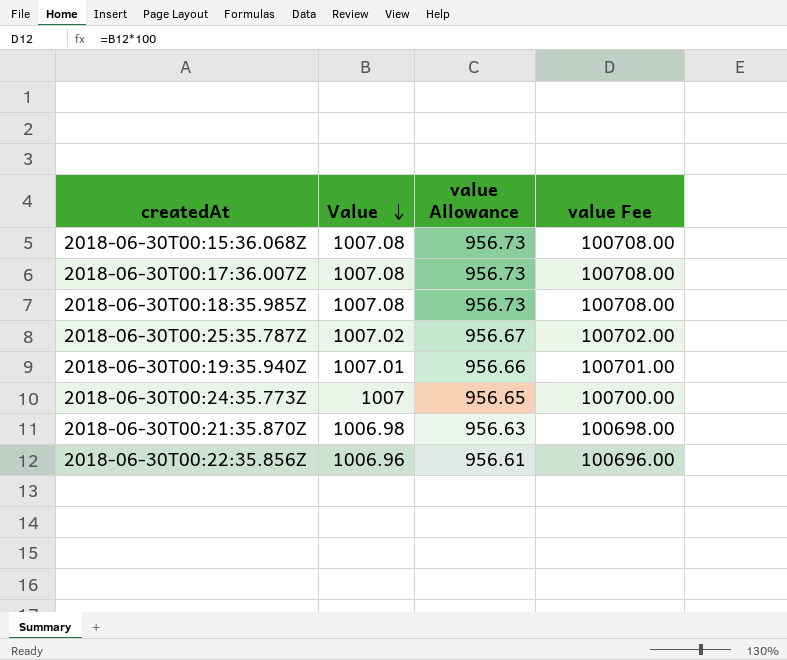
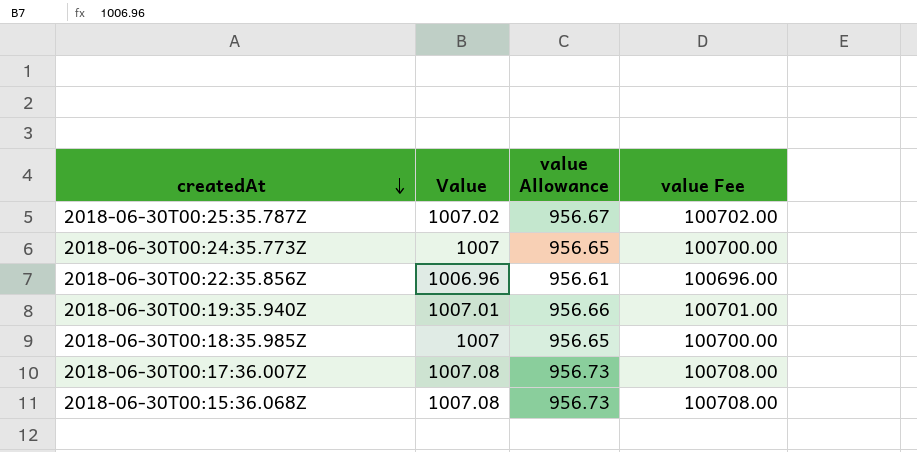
row order: Value descending -> createdAt descending
row 2018-06-30T00:21:35.870Z: 1006.98 | 956.63 | 100698.00 -> none
2018-06-30T00:18:35.985Z | Value: 1007.08 -> 1007
2018-06-30T00:18:35.985Z | value Allowance: 956.73 -> 956.65
2018-06-30T00:18:35.985Z | value Fee: 100708.00 -> 100700.00

